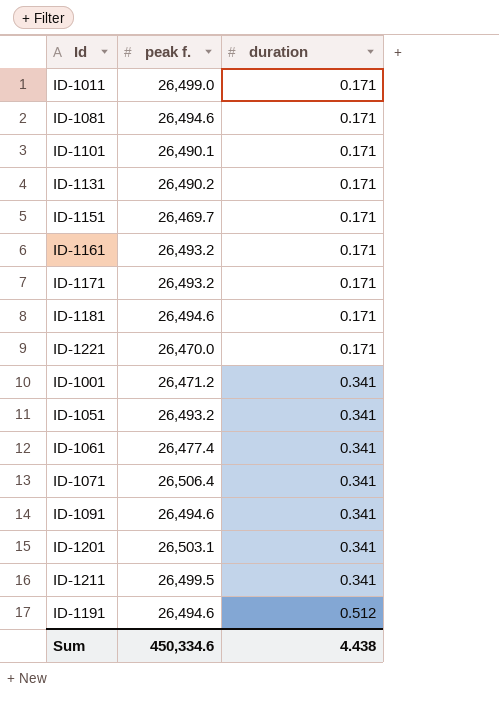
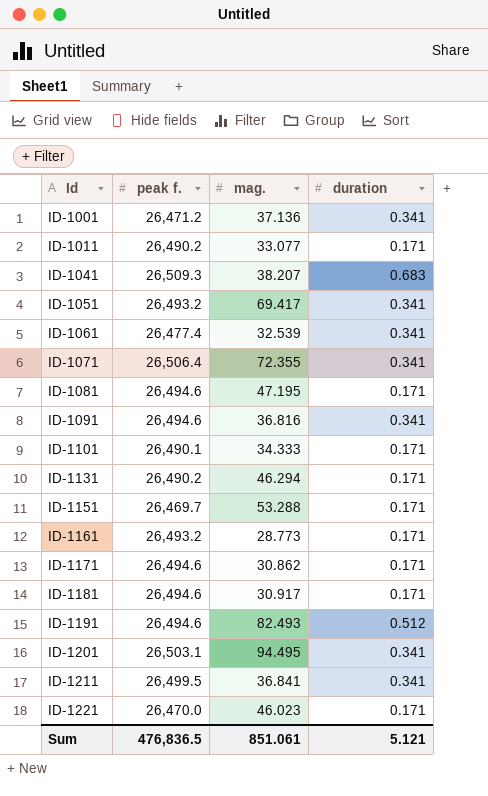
row order: duration ascending -> Id ascending
column mag. | position: none -> 3
ID-1011 | peak f.: 26,499.0 -> 26,490.2
row ID-1041: none -> 26,509.3 | 38.207 | 0.683
ID-1171 | peak f.: 26,493.2 -> 26,494.6
Sum | peak f.: 450,334.6 -> 476,836.5
Sum | duration: 4.438 -> 5.121

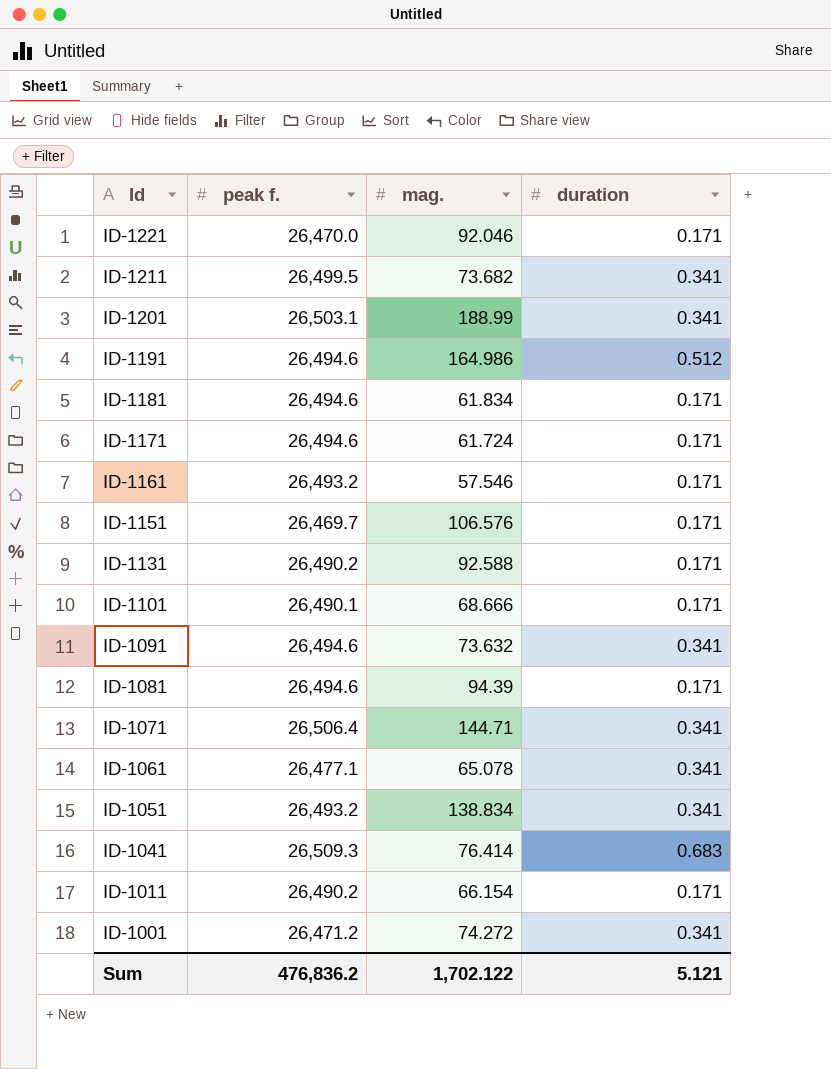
row order: Id ascending -> Id descending
ID-1221 | mag.: 46.023 -> 92.046
ID-1211 | mag.: 36.841 -> 73.682
ID-1201 | mag.: 94.495 -> 188.99
ID-1191 | mag.: 82.493 -> 164.986
ID-1181 | mag.: 30.917 -> 61.834
ID-1171 | mag.: 30.862 -> 61.724
ID-1161 | mag.: 28.773 -> 57.546
ID-1151 | mag.: 53.288 -> 106.576
ID-1131 | mag.: 46.294 -> 92.588
ID-1101 | mag.: 34.333 -> 68.666
ID-1091 | mag.: 36.816 -> 73.632
ID-1081 | mag.: 47.195 -> 94.39
ID-1071 | mag.: 72.355 -> 144.71
ID-1061 | peak f.: 26,477.4 -> 26,477.1
ID-1061 | mag.: 32.539 -> 65.078
ID-1051 | mag.: 69.417 -> 138.834
ID-1041 | mag.: 38.207 -> 76.414
ID-1011 | mag.: 33.077 -> 66.154
ID-1001 | mag.: 37.136 -> 74.272
Sum | peak f.: 476,836.5 -> 476,836.2
Sum | mag.: 851.061 -> 1,702.122

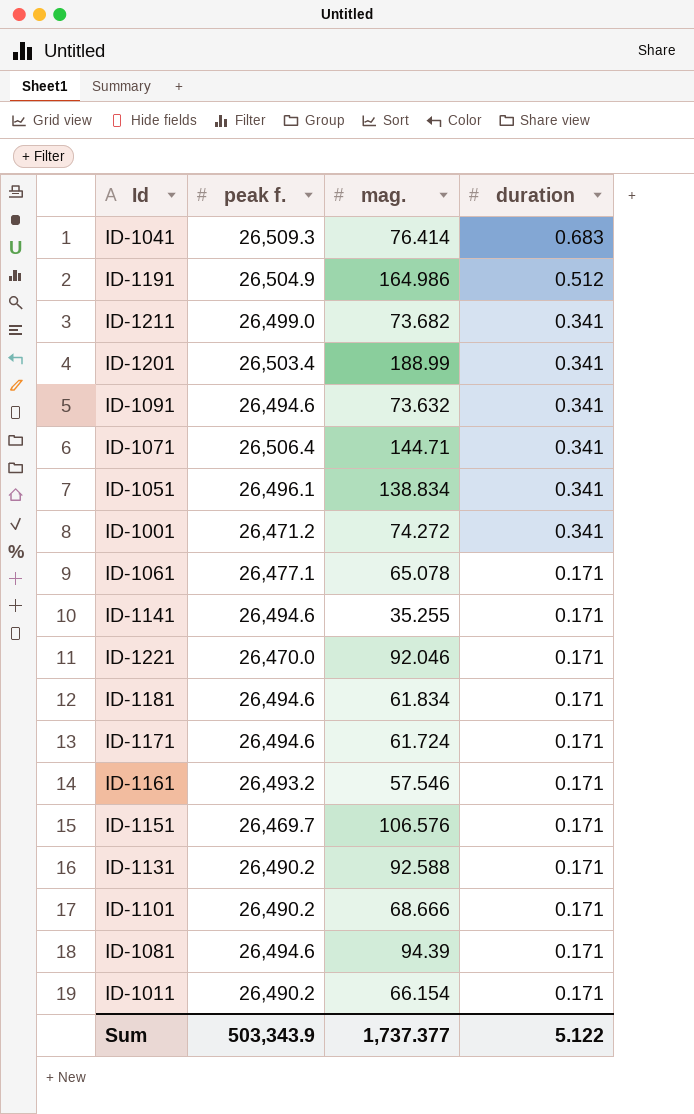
row order: Id descending -> duration descending
ID-1191 | peak f.: 26,494.6 -> 26,504.9
ID-1211 | peak f.: 26,499.5 -> 26,499.0
ID-1201 | peak f.: 26,503.1 -> 26,503.4
ID-1051 | peak f.: 26,493.2 -> 26,496.1
ID-1061 | duration: 0.341 -> 0.171
row ID-1141: none -> 26,494.6 | 35.255 | 0.171
ID-1101 | peak f.: 26,490.1 -> 26,490.2
Sum | peak f.: 476,836.2 -> 503,343.9
Sum | mag.: 1,702.122 -> 1,737.377
Sum | duration: 5.121 -> 5.122

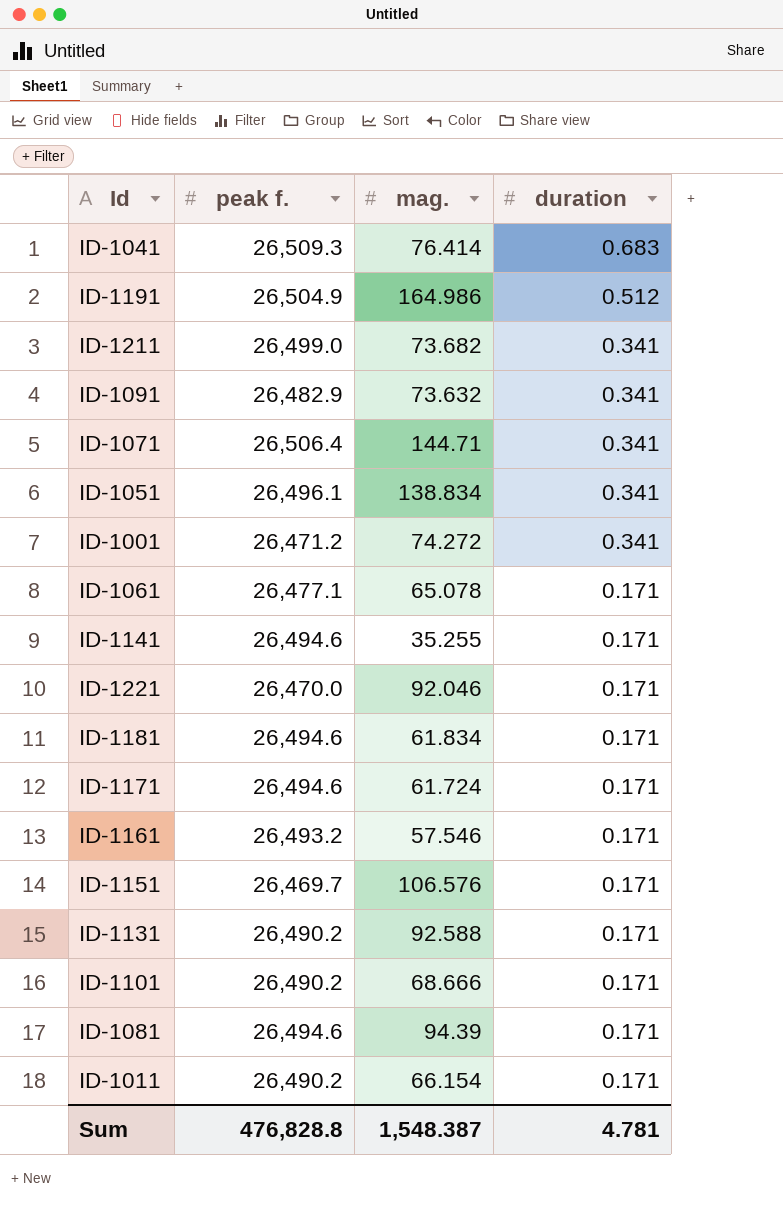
row ID-1201: 26,503.4 | 188.99 | 0.341 -> none
ID-1091 | peak f.: 26,494.6 -> 26,482.9
Sum | peak f.: 503,343.9 -> 476,828.8
Sum | mag.: 1,737.377 -> 1,548.387
Sum | duration: 5.122 -> 4.781

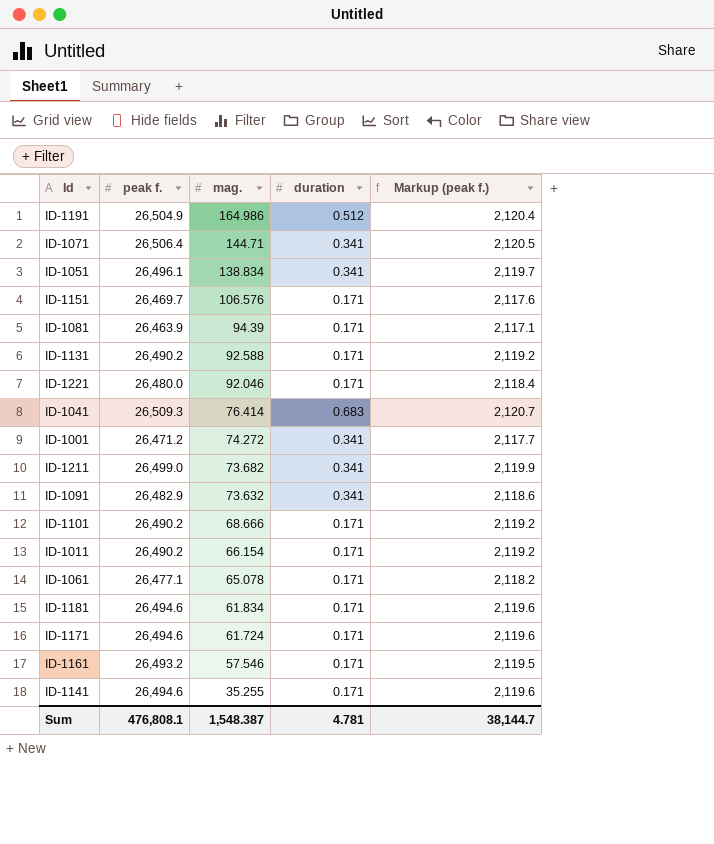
row order: duration descending -> mag. descending
column Markup (peak f.) | formula: none -> [peak f.] * 0.08
ID-1081 | peak f.: 26,494.6 -> 26,463.9
ID-1221 | peak f.: 26,470.0 -> 26,480.0
Sum | peak f.: 476,828.8 -> 476,808.1

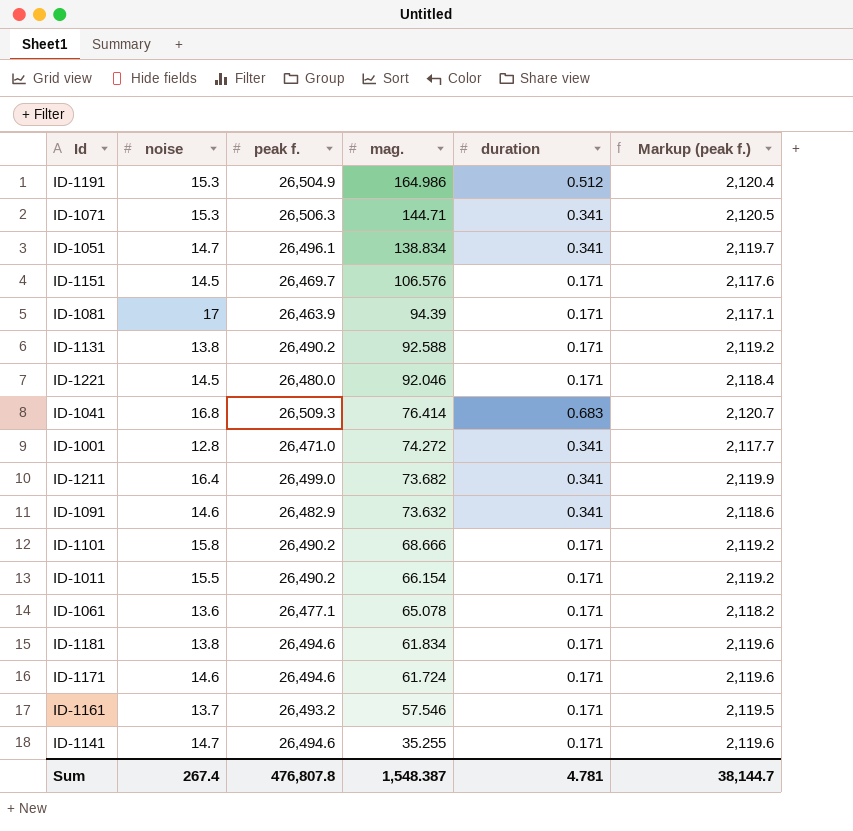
column noise | position: none -> 2
ID-1071 | peak f.: 26,506.4 -> 26,506.3
ID-1001 | peak f.: 26,471.2 -> 26,471.0
Sum | peak f.: 476,808.1 -> 476,807.8

